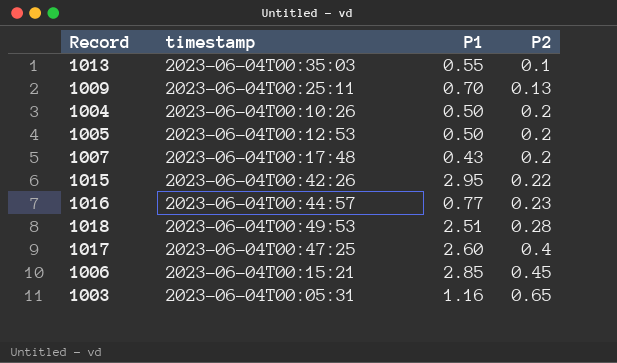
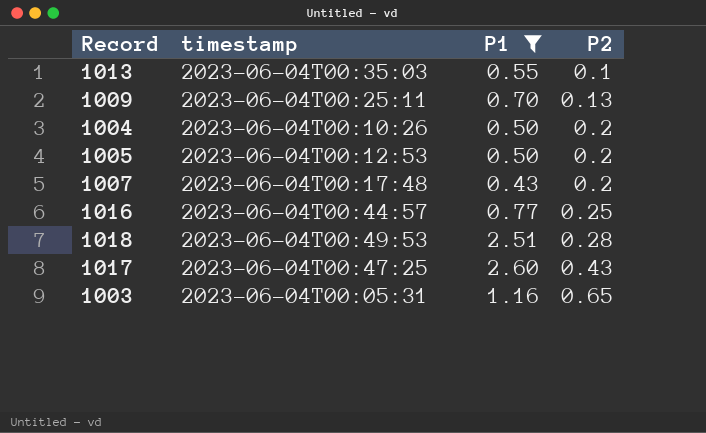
filter: none -> P1 <= 2.60
1016 | P2: 0.23 -> 0.25
1017 | P2: 0.4 -> 0.43

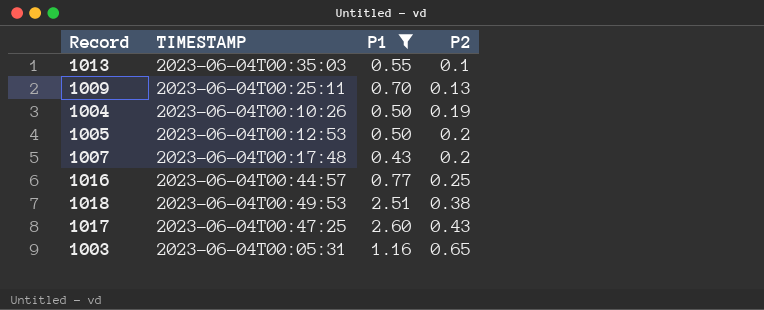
column name: timestamp -> TIMESTAMP
1004 | P2: 0.2 -> 0.19
1018 | P2: 0.28 -> 0.38

